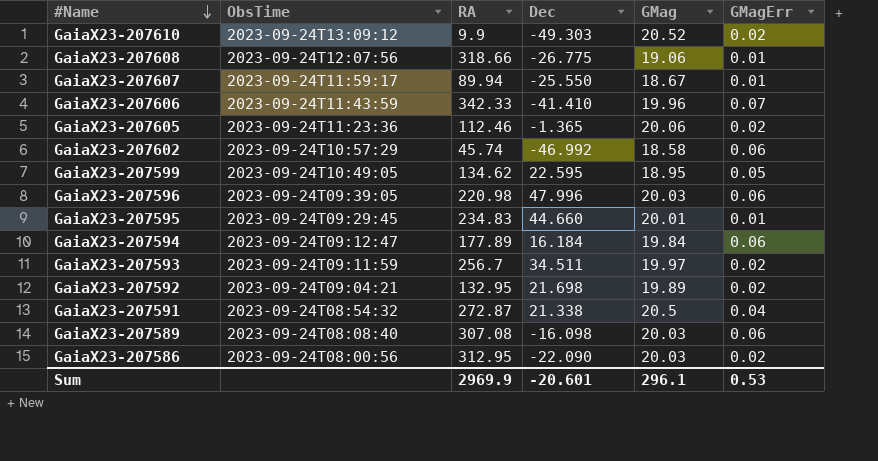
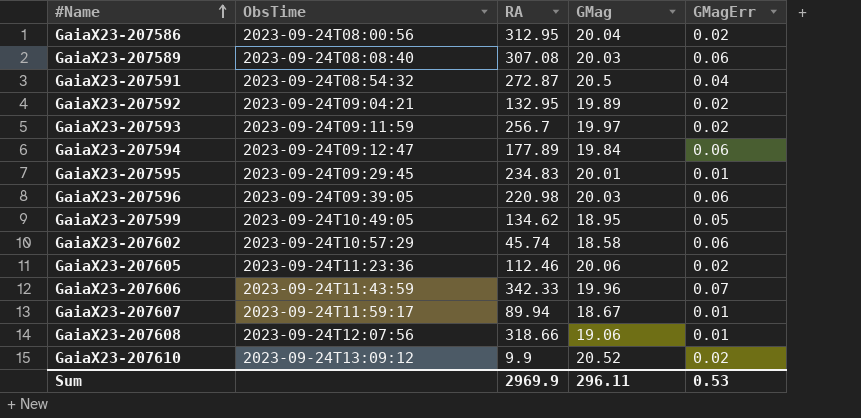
row order: #Name descending -> #Name ascending
column Dec | position: 4 -> none
GaiaX23-207586 | GMag: 20.03 -> 20.04
Sum | GMag: 296.1 -> 296.11

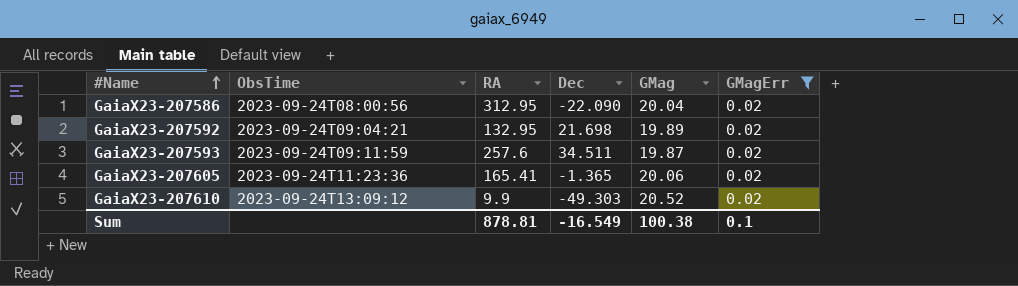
filter: none -> GMagErr = 0.02
column Dec | position: none -> 4
GaiaX23-207593 | RA: 256.7 -> 257.6
GaiaX23-207593 | GMag: 19.97 -> 19.87
GaiaX23-207605 | RA: 112.46 -> 165.41
Sum | RA: 2969.9 -> 878.81
Sum | GMag: 296.11 -> 100.38
Sum | GMagErr: 0.53 -> 0.1

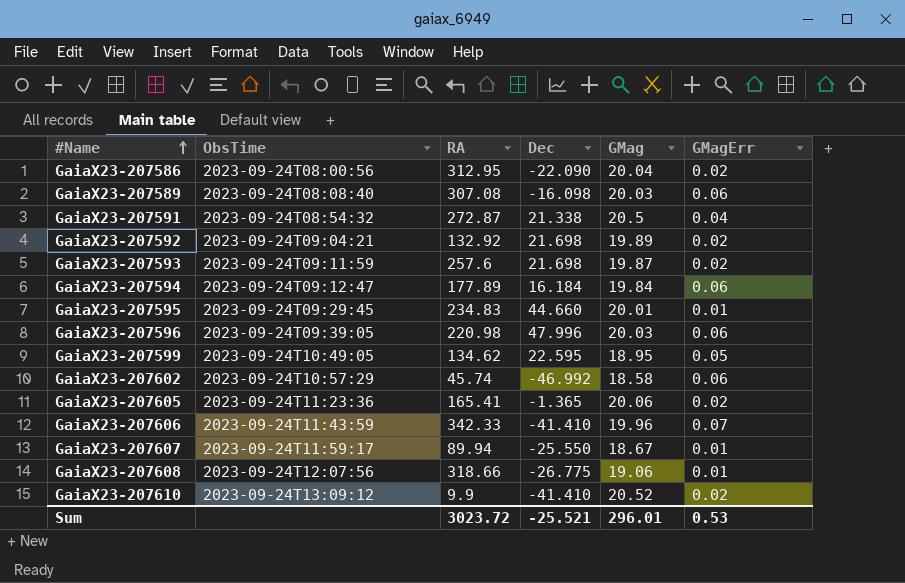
filter: GMagErr = 0.02 -> none
GaiaX23-207592 | RA: 132.95 -> 132.92
GaiaX23-207593 | Dec: 34.511 -> 21.698
GaiaX23-207610 | Dec: -49.303 -> -41.410
Sum | RA: 878.81 -> 3023.72
Sum | Dec: -16.549 -> -25.521
Sum | GMag: 100.38 -> 296.01
Sum | GMagErr: 0.1 -> 0.53

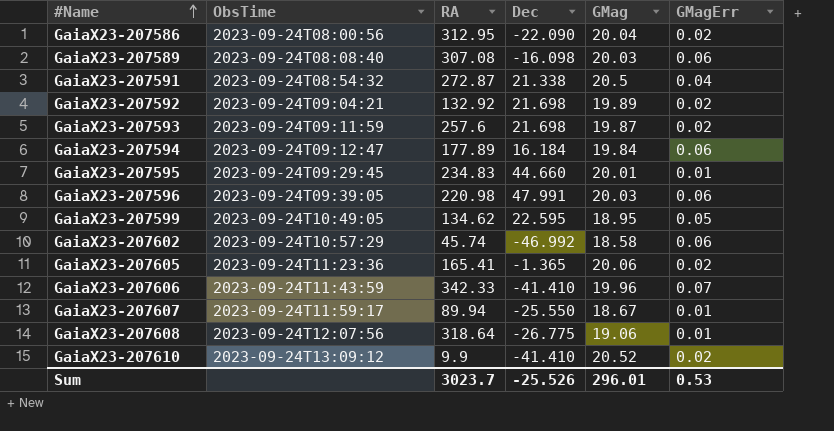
GaiaX23-207596 | Dec: 47.996 -> 47.991
GaiaX23-207608 | RA: 318.66 -> 318.64
Sum | RA: 3023.72 -> 3023.7
Sum | Dec: -25.521 -> -25.526

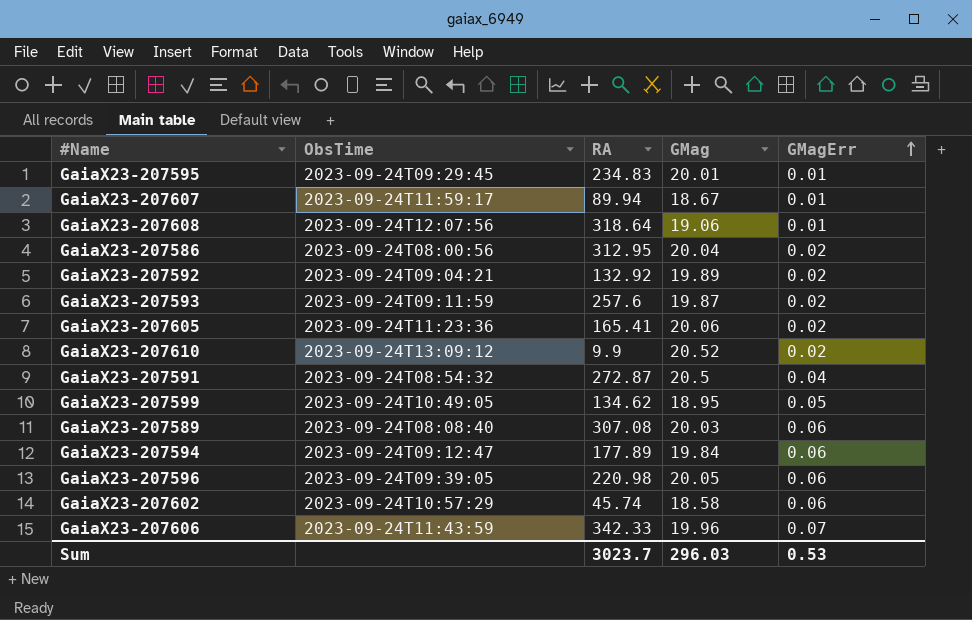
row order: #Name ascending -> GMagErr ascending
column Dec | position: 4 -> none
GaiaX23-207596 | GMag: 20.03 -> 20.05
Sum | GMag: 296.01 -> 296.03

